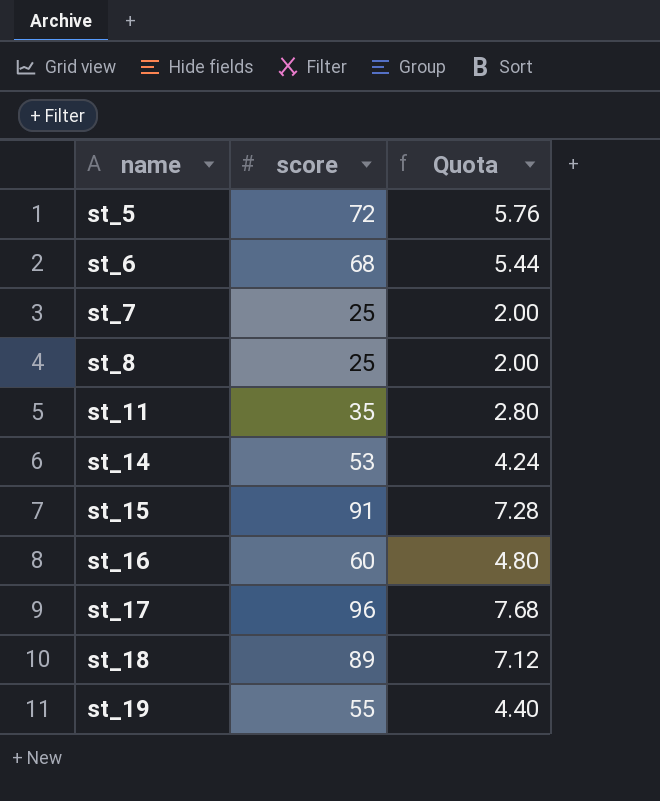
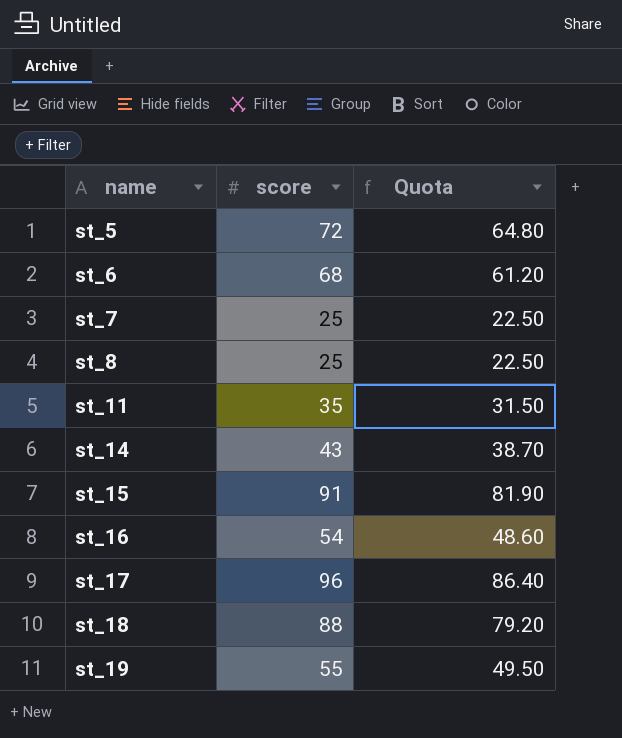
column Quota | formula: [score] * 0.08 -> [score] * 0.9
st_14 | score: 53 -> 43
st_16 | score: 60 -> 54
st_18 | score: 89 -> 88

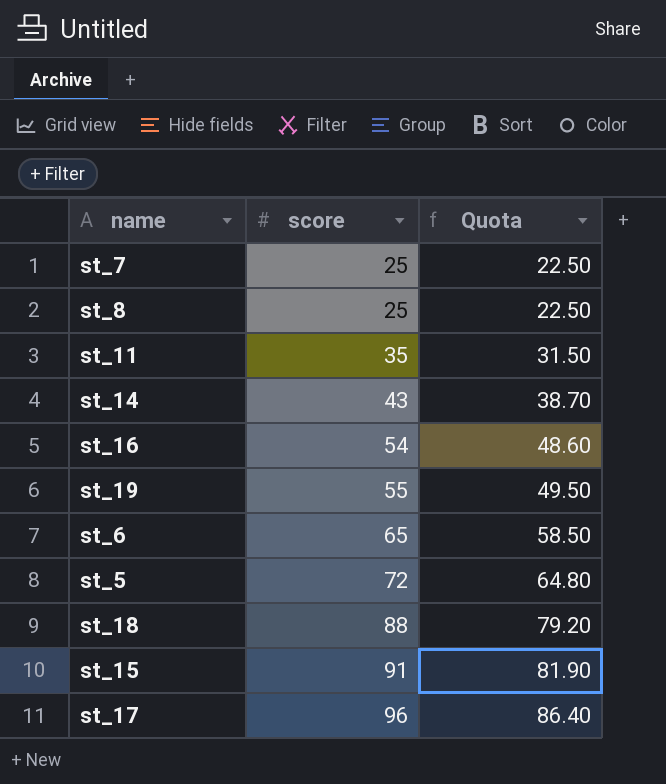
row order: name ascending -> score ascending
st_6 | score: 68 -> 65
st_6 | Quota: 61.20 -> 58.50

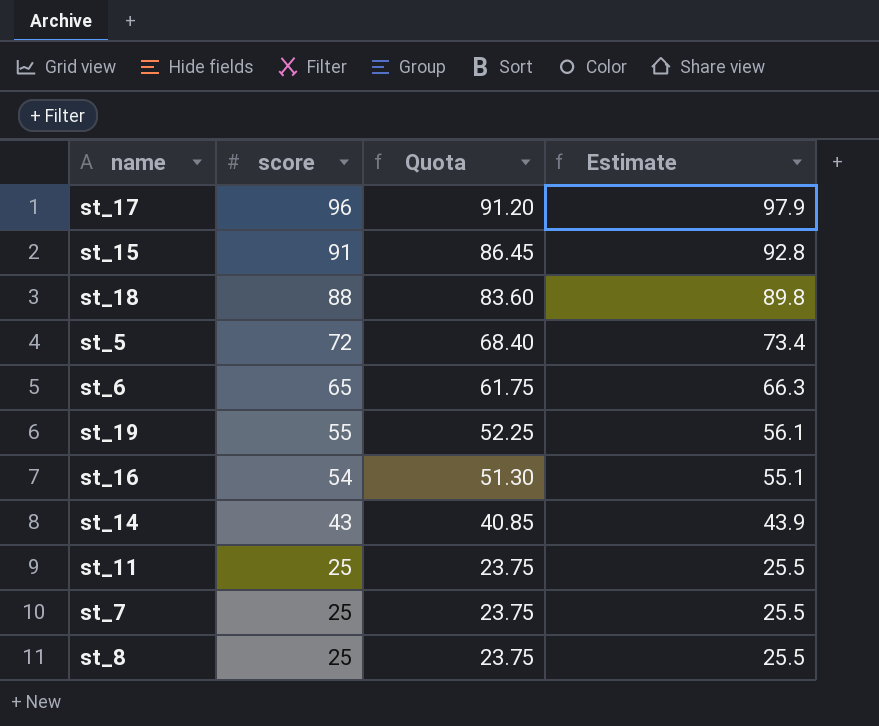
row order: score ascending -> score descending
column Quota | formula: [score] * 0.9 -> [score] * 0.95
column Estimate | formula: none -> [score] * 1.02
st_11 | score: 35 -> 25

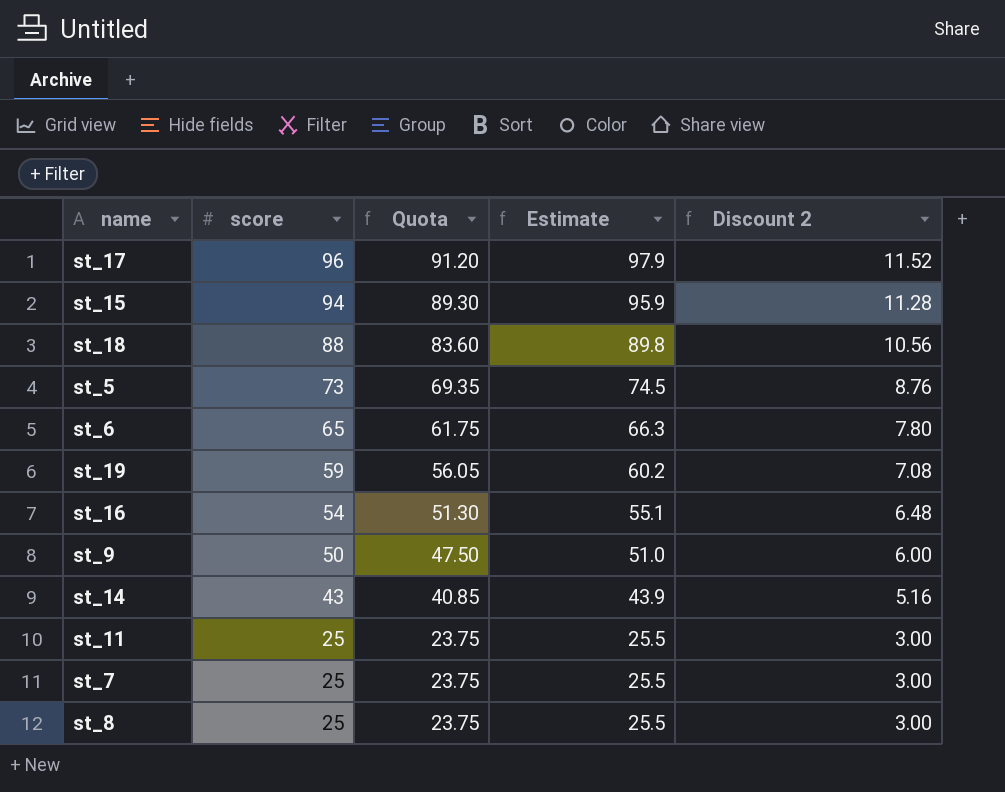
column Discount 2 | formula: none -> [score] * 0.12
st_15 | score: 91 -> 94
st_15 | Quota: 86.45 -> 89.30
st_15 | Estimate: 92.8 -> 95.9
st_5 | score: 72 -> 73
st_5 | Quota: 68.40 -> 69.35
st_5 | Estimate: 73.4 -> 74.5
st_19 | score: 55 -> 59
st_19 | Quota: 52.25 -> 56.05
st_19 | Estimate: 56.1 -> 60.2
row st_9: none -> 50 | 47.50 | 51.0 | 6.00

